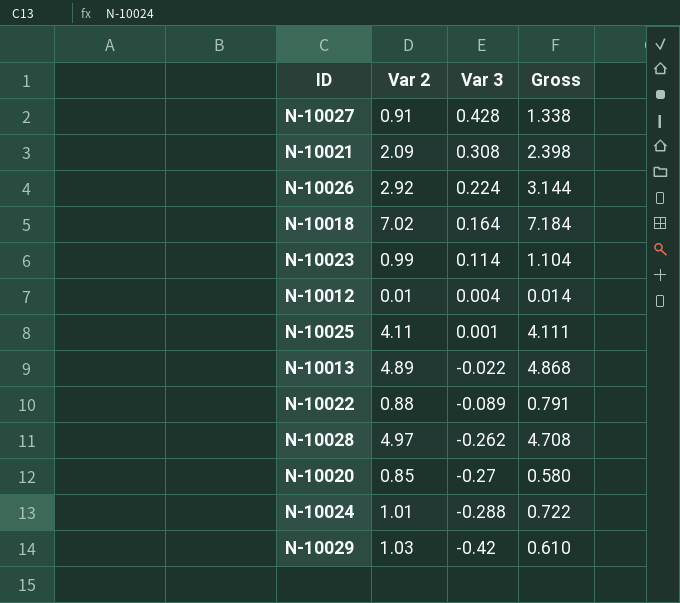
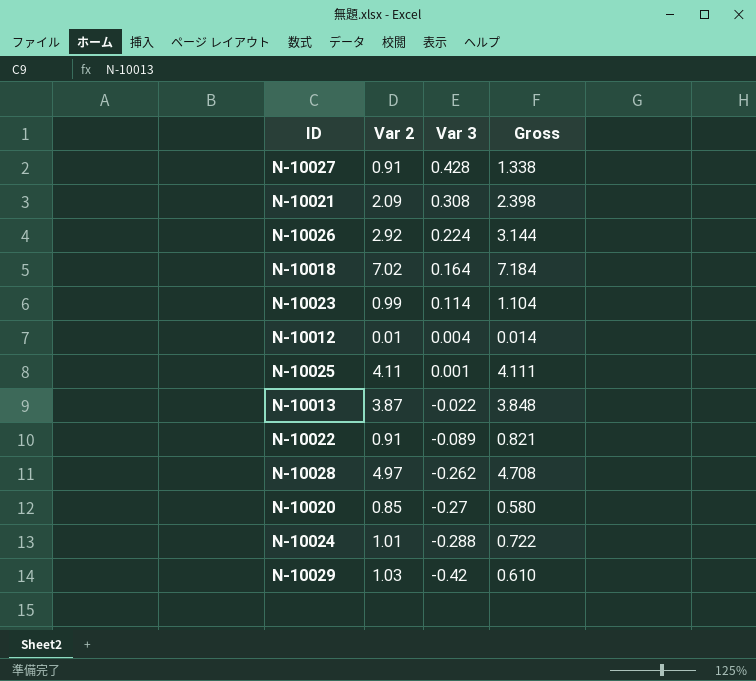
N-10013 | Var 2: 4.89 -> 3.87
N-10013 | Gross: 4.868 -> 3.848
N-10022 | Var 2: 0.88 -> 0.91
N-10022 | Gross: 0.791 -> 0.821

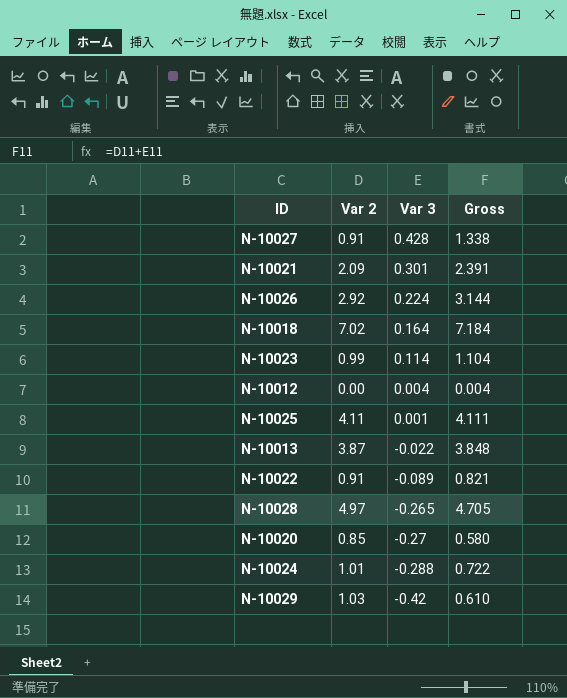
N-10021 | Var 3: 0.308 -> 0.301
N-10021 | Gross: 2.398 -> 2.391
N-10012 | Var 2: 0.01 -> 0.00
N-10012 | Gross: 0.014 -> 0.004
N-10028 | Var 3: -0.262 -> -0.265
N-10028 | Gross: 4.708 -> 4.705

